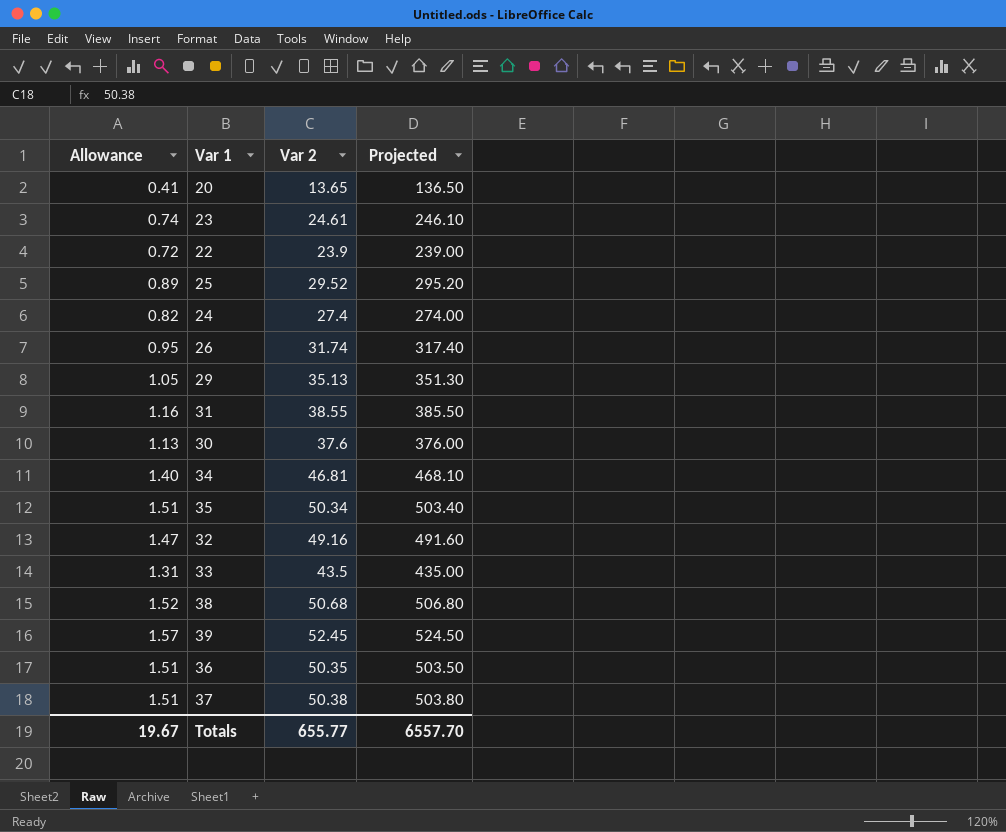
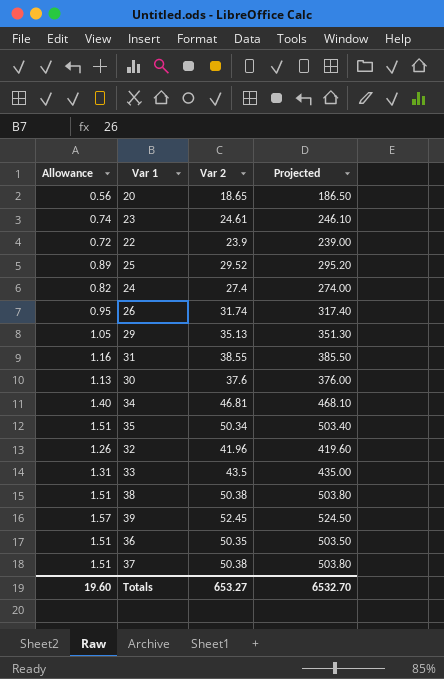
20 | Allowance: 0.41 -> 0.56
20 | Var 2: 13.65 -> 18.65
20 | Projected: 136.50 -> 186.50
32 | Allowance: 1.47 -> 1.26
32 | Var 2: 49.16 -> 41.96
32 | Projected: 491.60 -> 419.60
38 | Allowance: 1.52 -> 1.51
38 | Var 2: 50.68 -> 50.38
38 | Projected: 506.80 -> 503.80
Totals | Allowance: 19.67 -> 19.60
Totals | Var 2: 655.77 -> 653.27
Totals | Projected: 6557.70 -> 6532.70

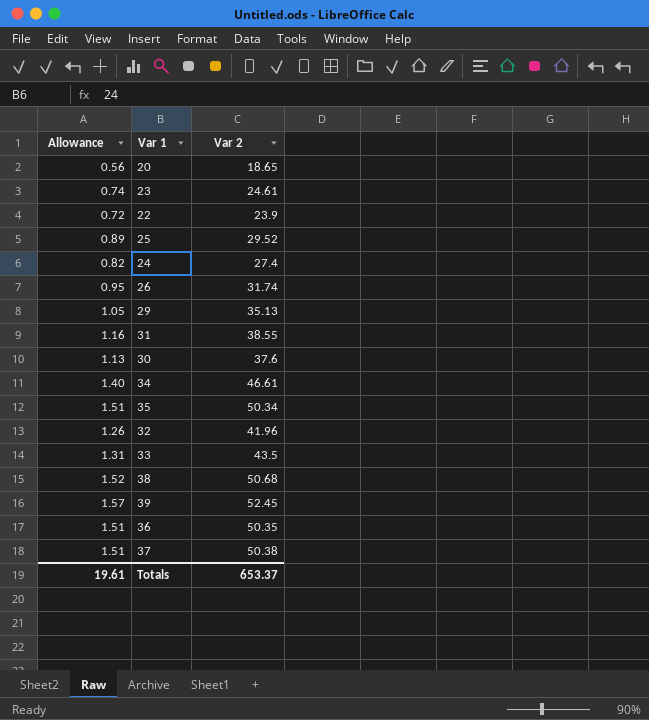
column Projected | formula: [Var 2] * 10 -> none
34 | Var 2: 46.81 -> 46.61
38 | Allowance: 1.51 -> 1.52
38 | Var 2: 50.38 -> 50.68
Totals | Allowance: 19.60 -> 19.61
Totals | Var 2: 653.27 -> 653.37

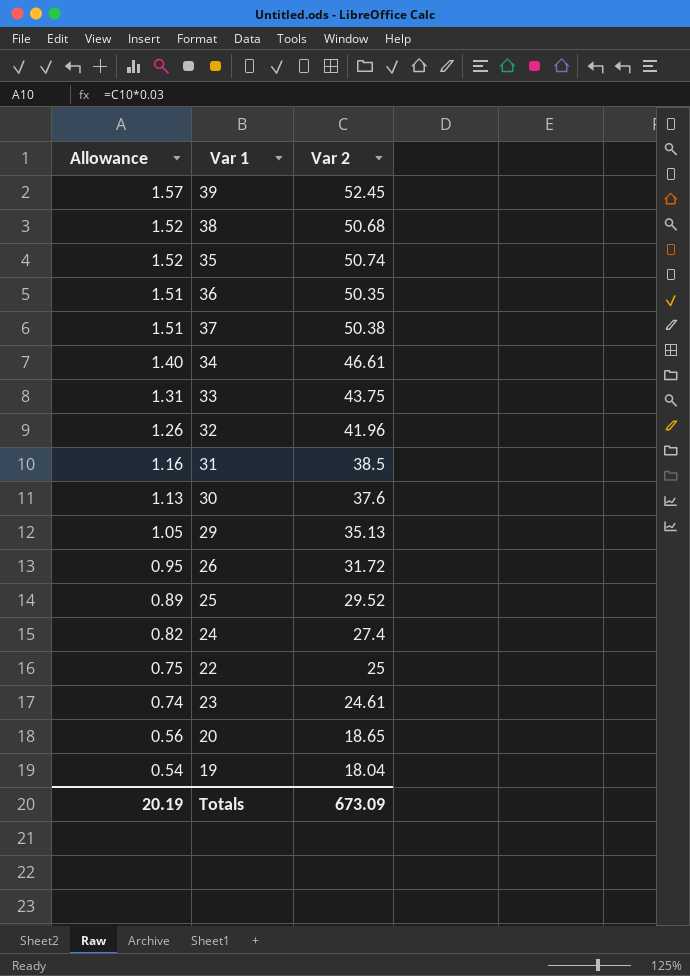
row order: none -> Allowance descending
35 | Allowance: 1.51 -> 1.52
35 | Var 2: 50.34 -> 50.74
33 | Var 2: 43.5 -> 43.75
31 | Var 2: 38.55 -> 38.5
26 | Var 2: 31.74 -> 31.72
22 | Allowance: 0.72 -> 0.75
22 | Var 2: 23.9 -> 25
row 19: none -> 0.54 | 18.04
Totals | Allowance: 19.61 -> 20.19
Totals | Var 2: 653.37 -> 673.09

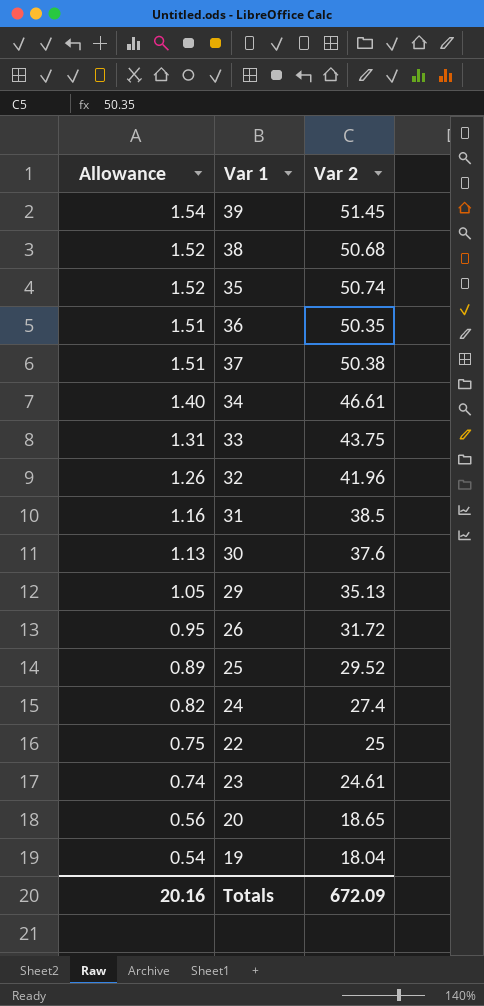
39 | Allowance: 1.57 -> 1.54
39 | Var 2: 52.45 -> 51.45
Totals | Allowance: 20.19 -> 20.16
Totals | Var 2: 673.09 -> 672.09

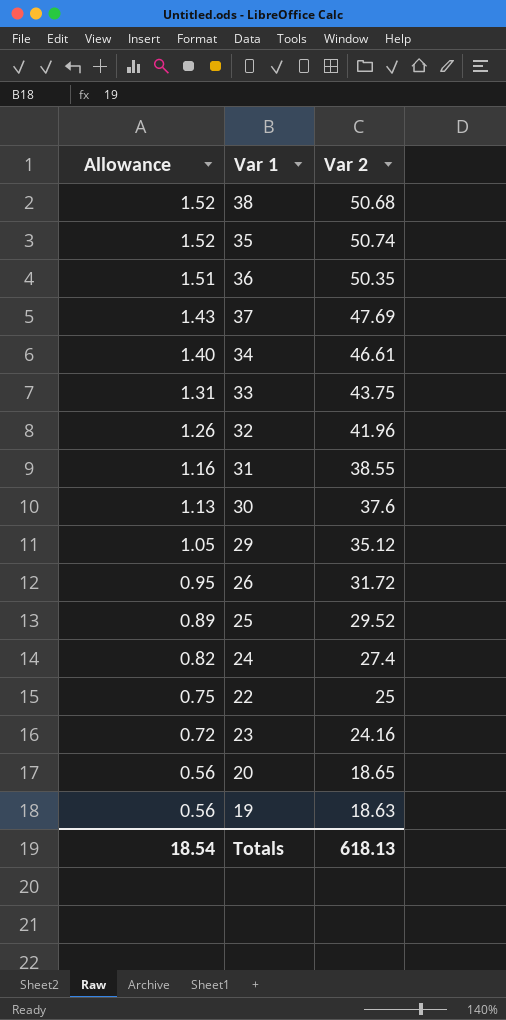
row 39: 1.54 | 51.45 -> none
37 | Allowance: 1.51 -> 1.43
37 | Var 2: 50.38 -> 47.69
31 | Var 2: 38.5 -> 38.55
29 | Var 2: 35.13 -> 35.12
23 | Allowance: 0.74 -> 0.72
23 | Var 2: 24.61 -> 24.16
19 | Allowance: 0.54 -> 0.56
19 | Var 2: 18.04 -> 18.63
Totals | Allowance: 20.16 -> 18.54
Totals | Var 2: 672.09 -> 618.13

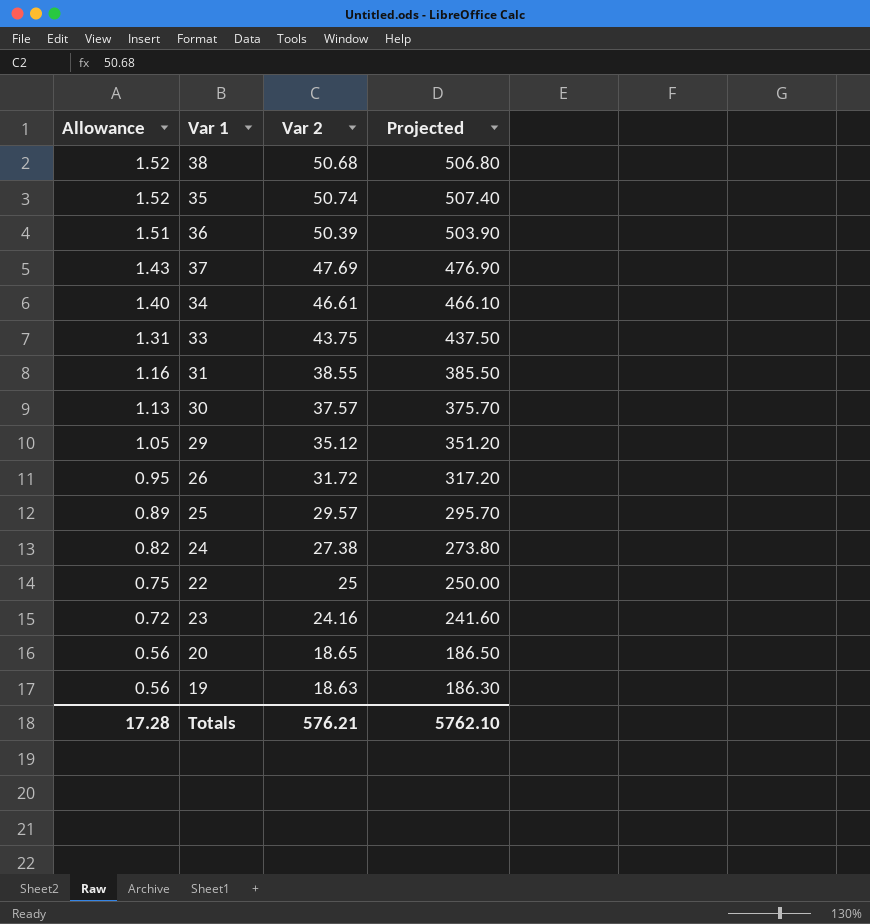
column Projected | formula: none -> [Var 2] * 10
row 32: 1.26 | 41.96 -> none
36 | Var 2: 50.35 -> 50.39
30 | Var 2: 37.6 -> 37.57
25 | Var 2: 29.52 -> 29.57
24 | Var 2: 27.4 -> 27.38
Totals | Allowance: 18.54 -> 17.28
Totals | Var 2: 618.13 -> 576.21

